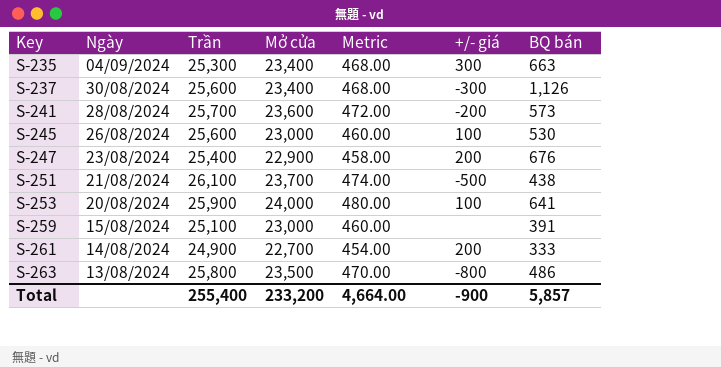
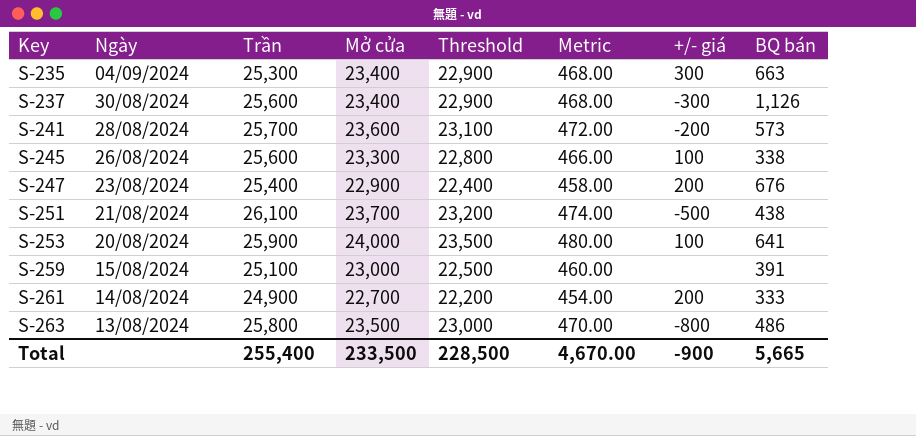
column Threshold | formula: none -> [Mở cửa] - 500
S-245 | Mở cửa: 23,000 -> 23,300
S-245 | Metric: 460.00 -> 466.00
S-245 | BQ bán: 530 -> 338
Total | Mở cửa: 233,200 -> 233,500
Total | Metric: 4,664.00 -> 4,670.00
Total | BQ bán: 5,857 -> 5,665

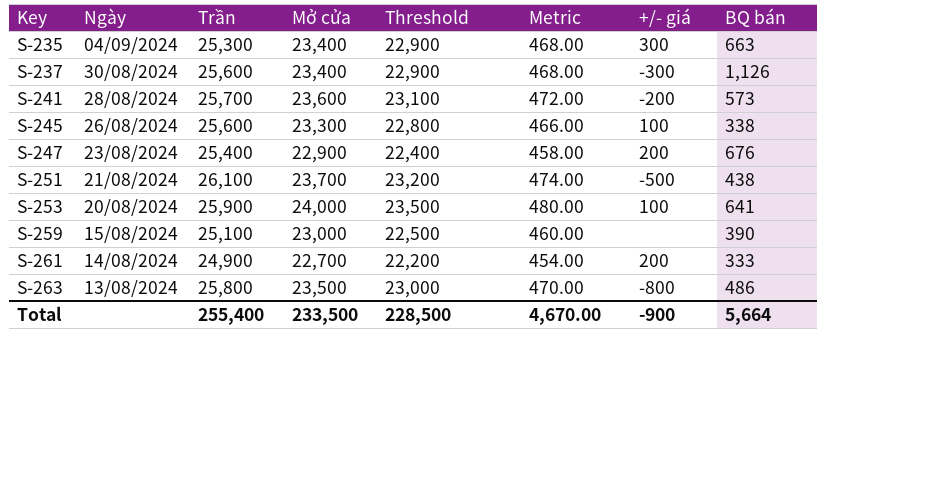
S-259 | BQ bán: 391 -> 390
Total | BQ bán: 5,665 -> 5,664

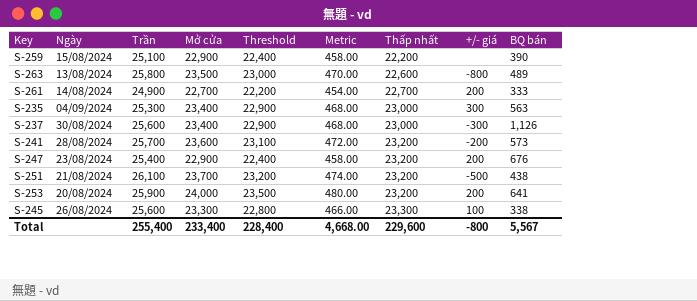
row order: Key ascending -> Thấp nhất ascending
column Thấp nhất | position: none -> 7
S-259 | Mở cửa: 23,000 -> 22,900
S-259 | Threshold: 22,500 -> 22,400
S-259 | Metric: 460.00 -> 458.00
S-263 | BQ bán: 486 -> 489
S-235 | BQ bán: 663 -> 563
S-253 | +/- giá: 100 -> 200
Total | Mở cửa: 233,500 -> 233,400
Total | Threshold: 228,500 -> 228,400
Total | Metric: 4,670.00 -> 4,668.00
Total | +/- giá: -900 -> -800
Total | BQ bán: 5,664 -> 5,567

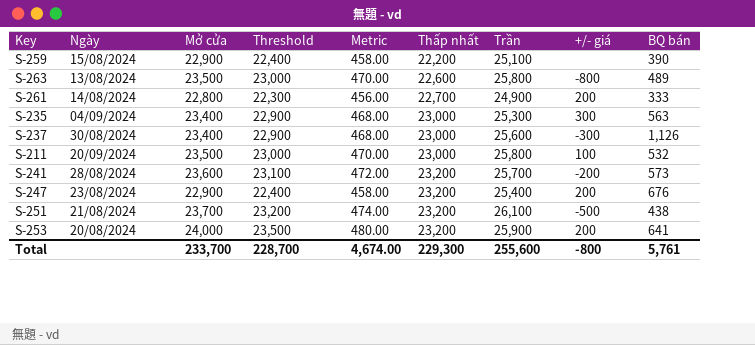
column Trần | position: 3 -> 7
row S-245: 26/08/2024 | 25,600 | 23,300 | 22,800 | 466.00 | 23,300 | 100 | 338 -> none
S-261 | Mở cửa: 22,700 -> 22,800
S-261 | Threshold: 22,200 -> 22,300
S-261 | Metric: 454.00 -> 456.00
row S-211: none -> 20/09/2024 | 23,500 | 23,000 | 470.00 | 23,000 | 25,800 | 100 | 532
Total | Mở cửa: 233,400 -> 233,700
Total | Threshold: 228,400 -> 228,700
Total | Metric: 4,668.00 -> 4,674.00
Total | Thấp nhất: 229,600 -> 229,300
Total | Trần: 255,400 -> 255,600
Total | BQ bán: 5,567 -> 5,761

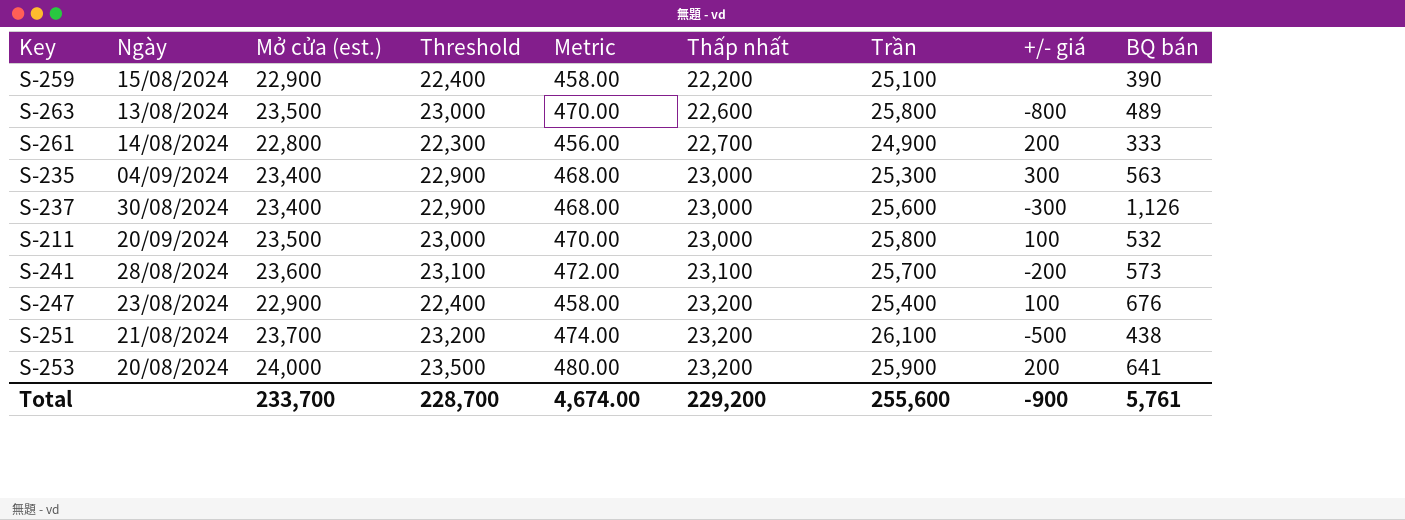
column name: Mở cửa -> Mở cửa (est.)
S-241 | Thấp nhất: 23,200 -> 23,100
S-247 | +/- giá: 200 -> 100
Total | Thấp nhất: 229,300 -> 229,200
Total | +/- giá: -800 -> -900

